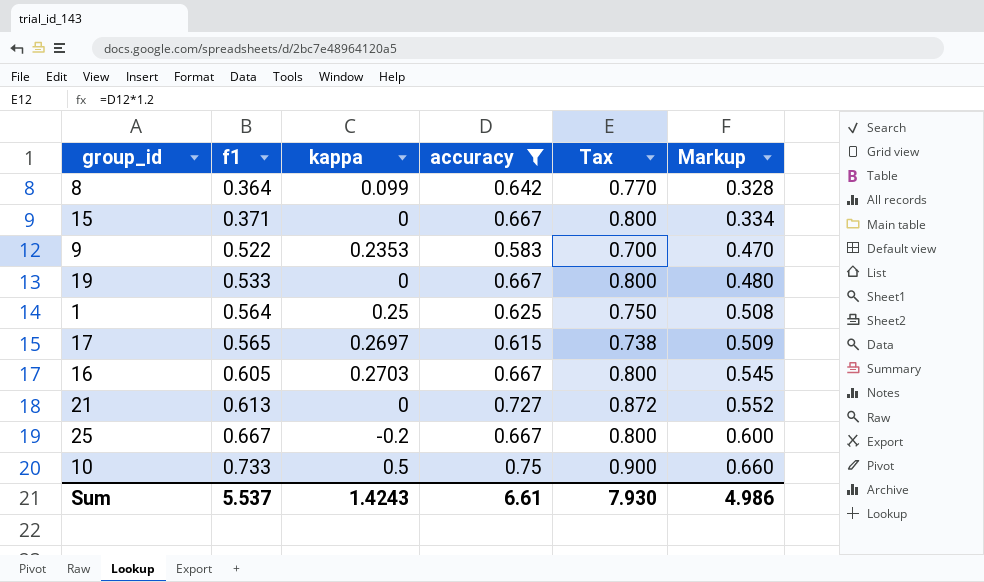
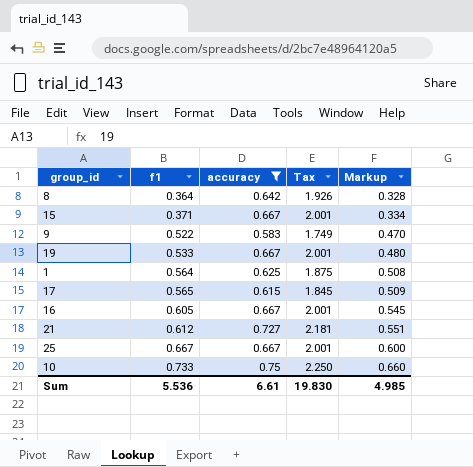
column kappa | position: 3 -> none
column Tax | formula: [accuracy] * 1.2 -> [accuracy] * 3
21 | f1: 0.613 -> 0.612
21 | Markup: 0.552 -> 0.551
Sum | f1: 5.537 -> 5.536
Sum | Tax: 7.930 -> 19.830
Sum | Markup: 4.986 -> 4.985

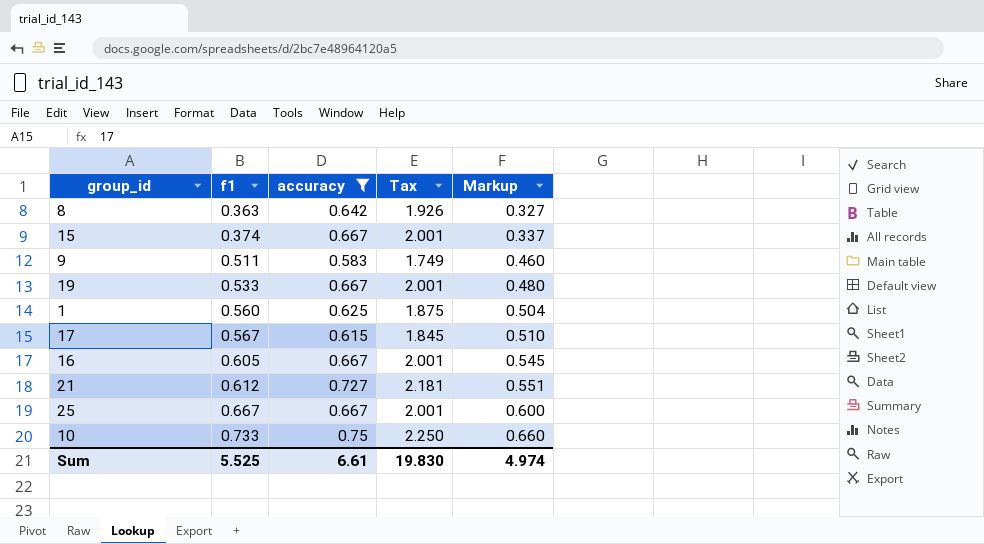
8 | f1: 0.364 -> 0.363
8 | Markup: 0.328 -> 0.327
15 | f1: 0.371 -> 0.374
15 | Markup: 0.334 -> 0.337
9 | f1: 0.522 -> 0.511
9 | Markup: 0.470 -> 0.460
1 | f1: 0.564 -> 0.560
1 | Markup: 0.508 -> 0.504
17 | f1: 0.565 -> 0.567
17 | Markup: 0.509 -> 0.510
Sum | f1: 5.536 -> 5.525
Sum | Markup: 4.985 -> 4.974

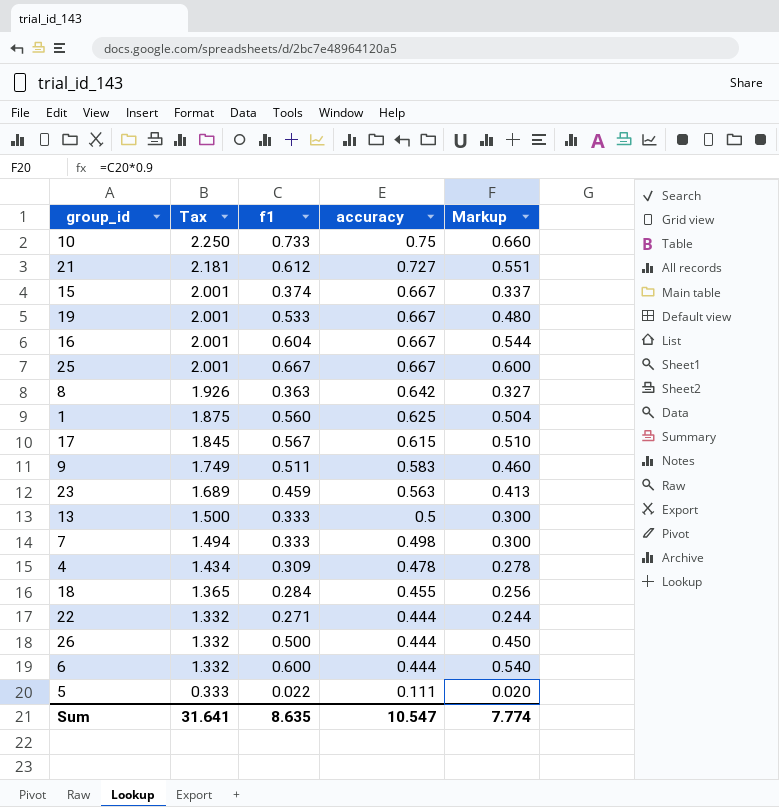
filter: accuracy >= 0.583 -> none
row order: f1 ascending -> Tax descending
column Tax | position: 4 -> 2
16 | f1: 0.605 -> 0.604
16 | Markup: 0.545 -> 0.544
Sum | Tax: 19.830 -> 31.641
Sum | f1: 5.525 -> 8.635
Sum | accuracy: 6.61 -> 10.547
Sum | Markup: 4.974 -> 7.774

